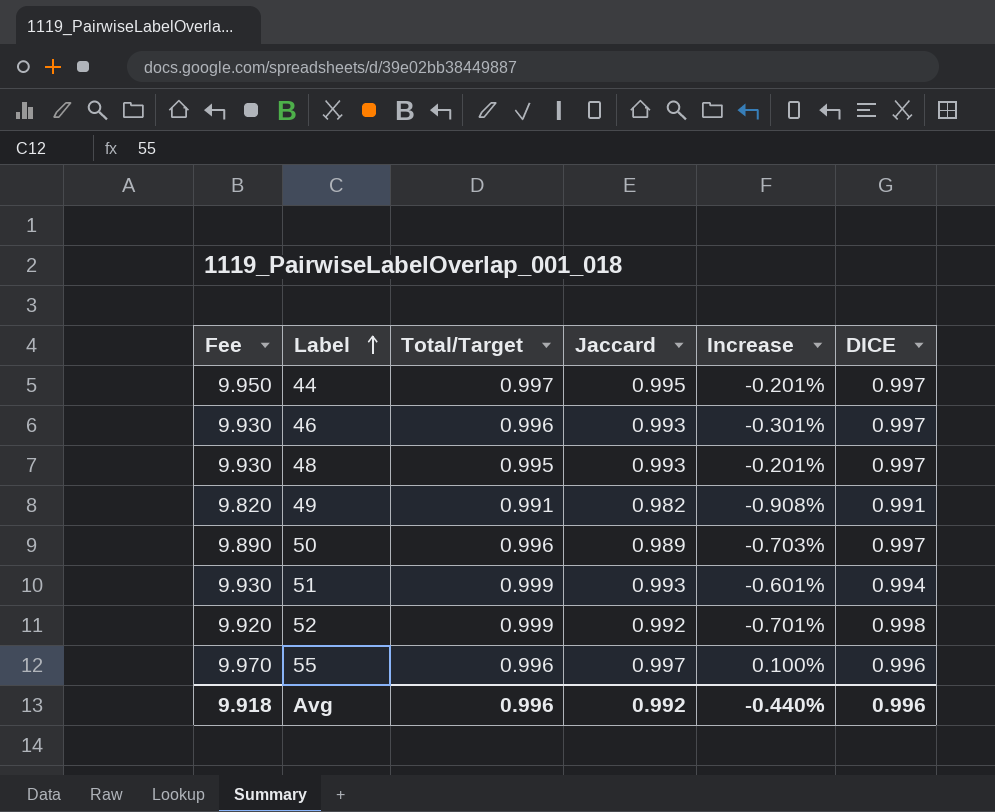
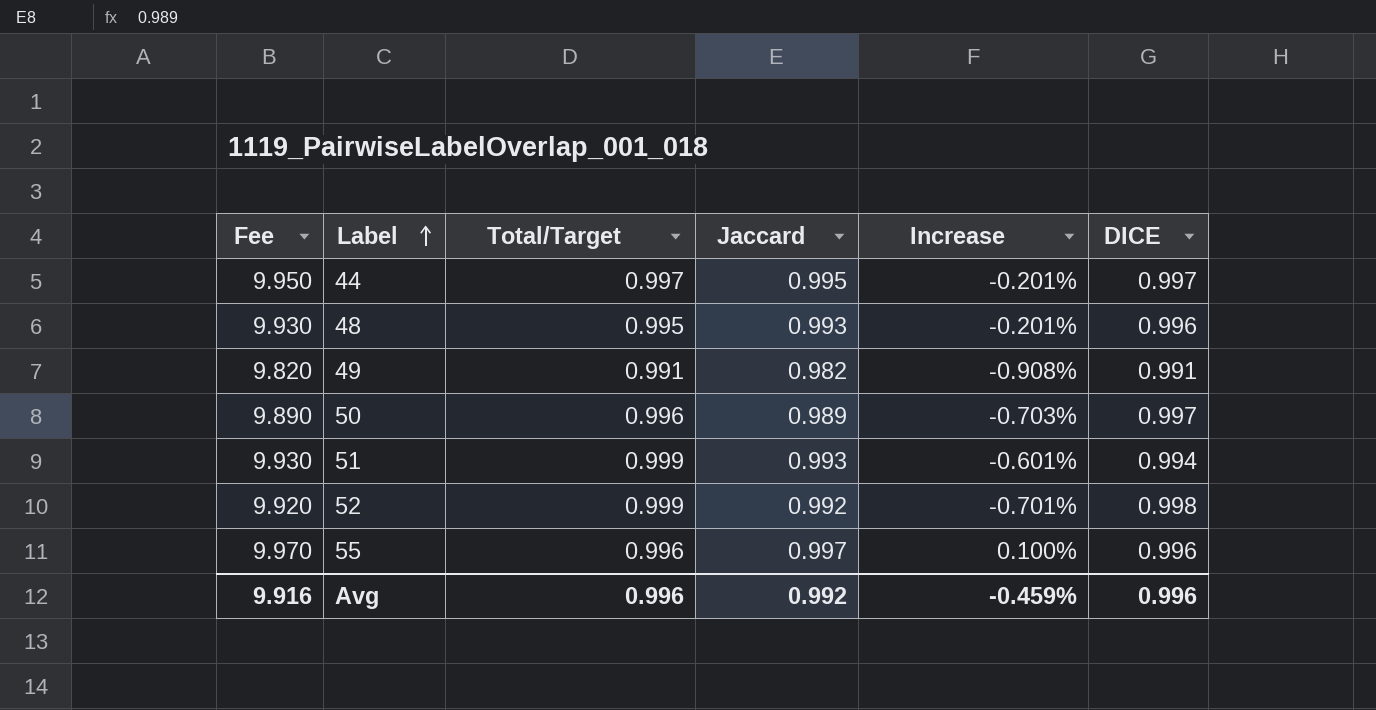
row 46: 9.930 | 0.996 | 0.993 | -0.301% | 0.997 -> none
48 | DICE: 0.997 -> 0.996
Avg | Fee: 9.918 -> 9.916
Avg | Increase: -0.440% -> -0.459%

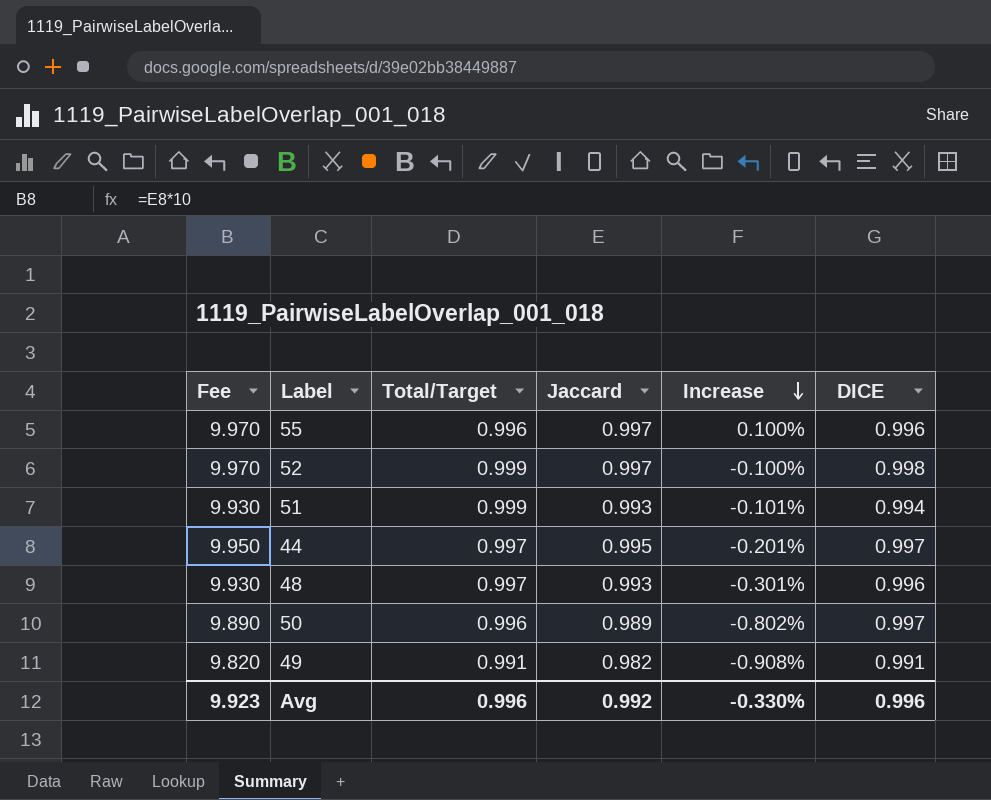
row order: Label ascending -> Increase descending
column Increase | formula: ([Jaccard] - [Total/Target]) / [Total/Target] -> ([Jaccard] - [DICE]) / [DICE]
52 | Fee: 9.920 -> 9.970
52 | Jaccard: 0.992 -> 0.997
48 | Total/Target: 0.995 -> 0.997
Avg | Fee: 9.916 -> 9.923
Avg | Increase: -0.459% -> -0.330%

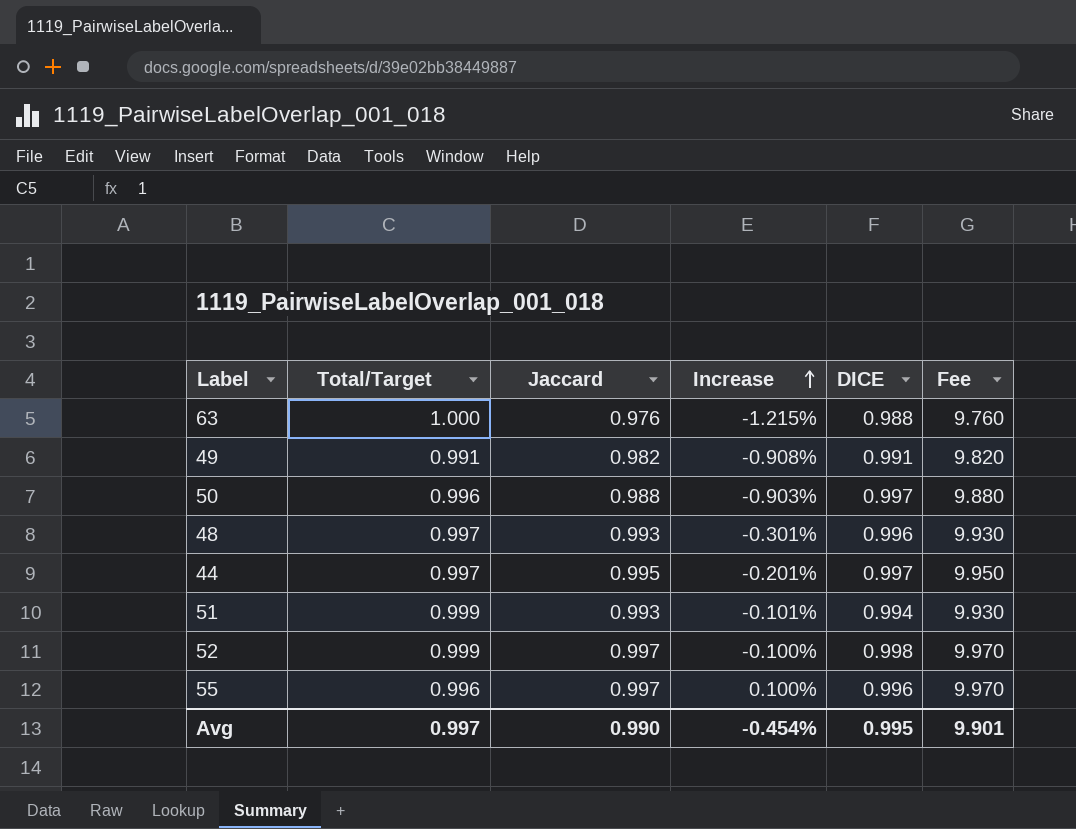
row order: Increase descending -> Increase ascending
column Fee | position: 1 -> 6
row 63: none -> 1.000 | 0.976 | -1.215% | 0.988 | 9.760
50 | Jaccard: 0.989 -> 0.988
50 | Increase: -0.802% -> -0.903%
50 | Fee: 9.890 -> 9.880
Avg | Total/Target: 0.996 -> 0.997
Avg | Jaccard: 0.992 -> 0.990
Avg | Increase: -0.330% -> -0.454%
Avg | DICE: 0.996 -> 0.995
Avg | Fee: 9.923 -> 9.901

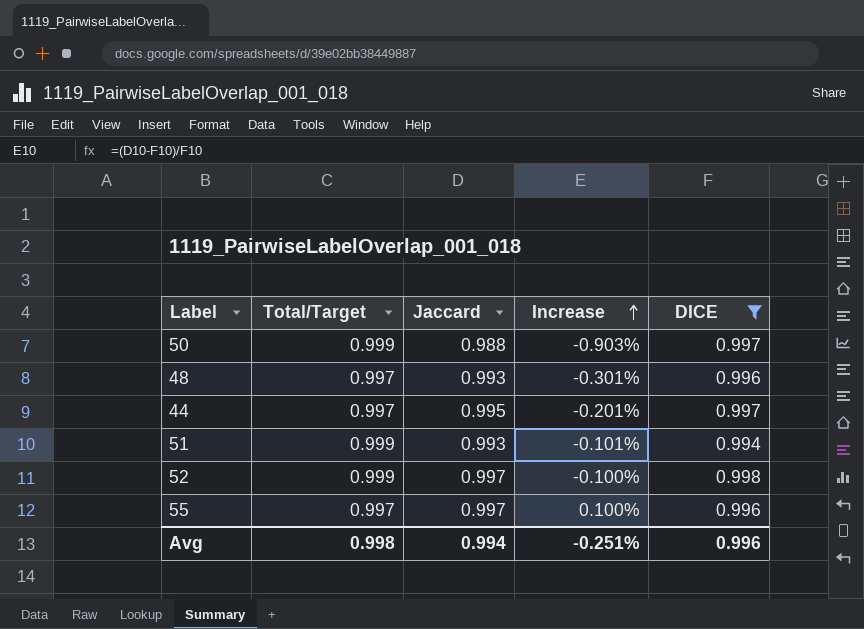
filter: none -> DICE >= 0.994
column Fee | formula: [Jaccard] * 10 -> none
50 | Total/Target: 0.996 -> 0.999
55 | Total/Target: 0.996 -> 0.997
Avg | Total/Target: 0.997 -> 0.998
Avg | Jaccard: 0.990 -> 0.994
Avg | Increase: -0.454% -> -0.251%
Avg | DICE: 0.995 -> 0.996

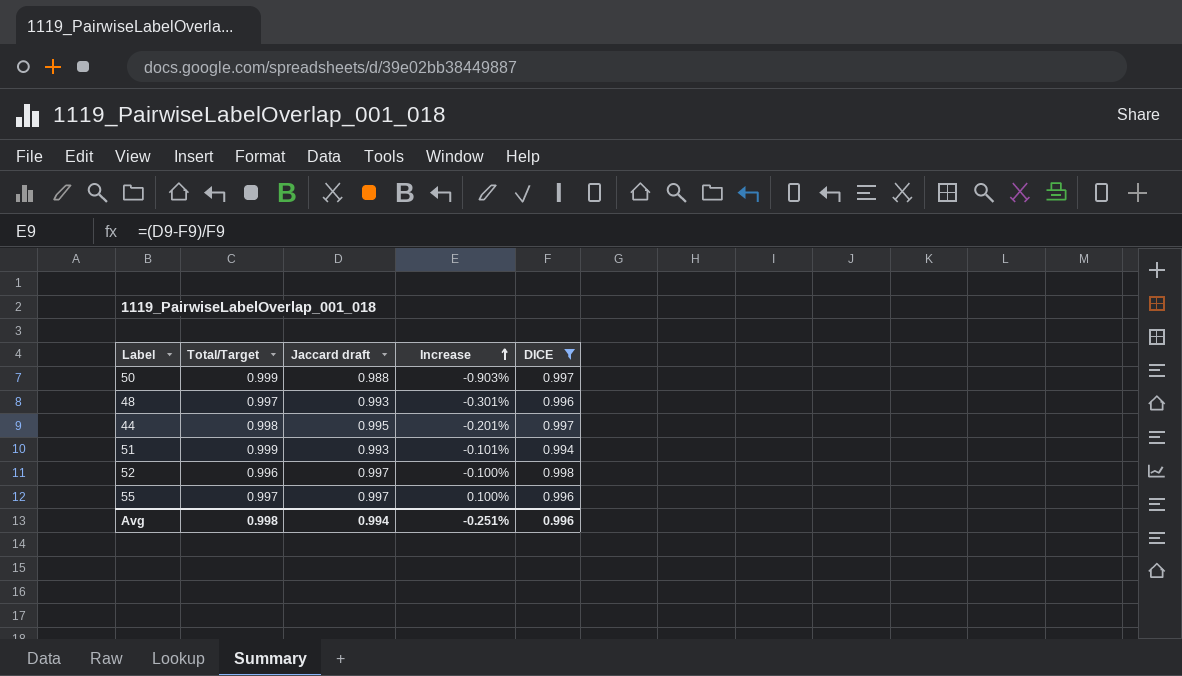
column name: Jaccard -> Jaccard draft
44 | Total/Target: 0.997 -> 0.998
52 | Total/Target: 0.999 -> 0.996

